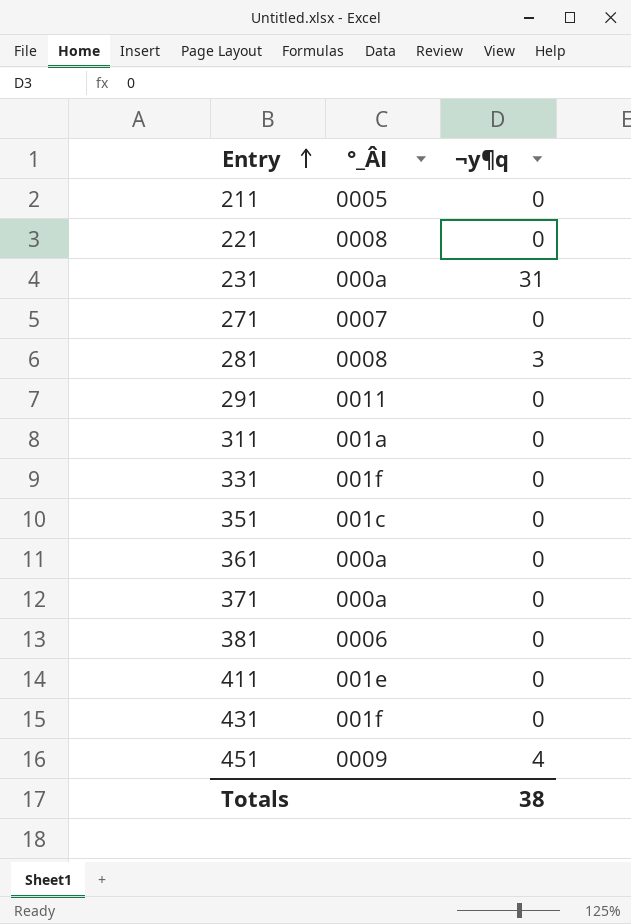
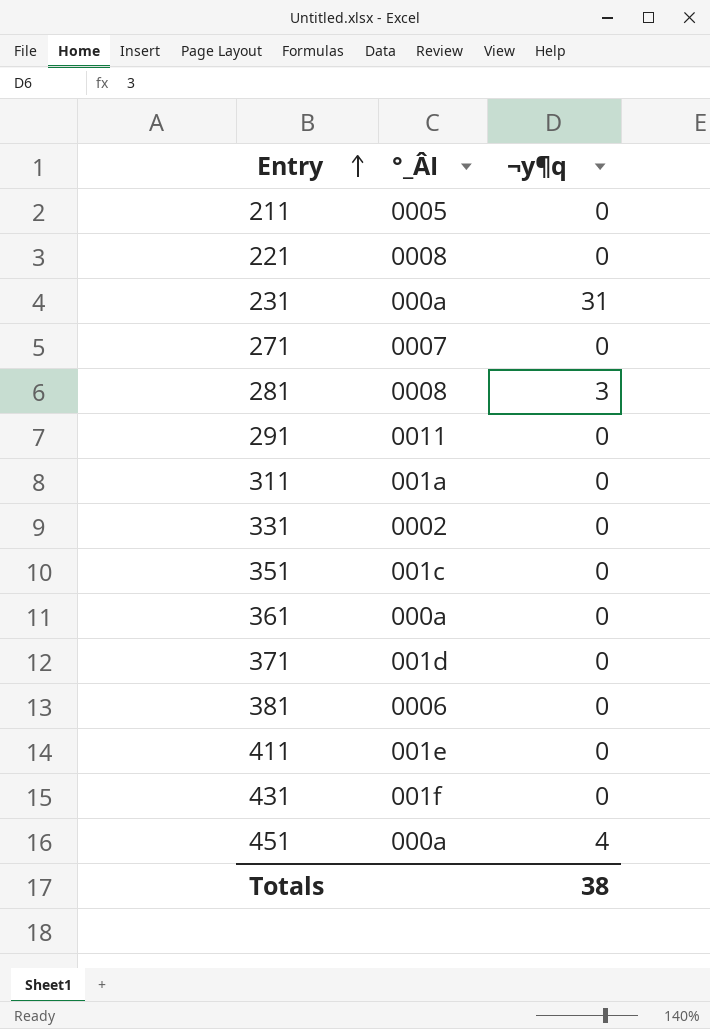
331 | °_ÂI: 001f -> 0002
371 | °_ÂI: 000a -> 001d
451 | °_ÂI: 0009 -> 000a

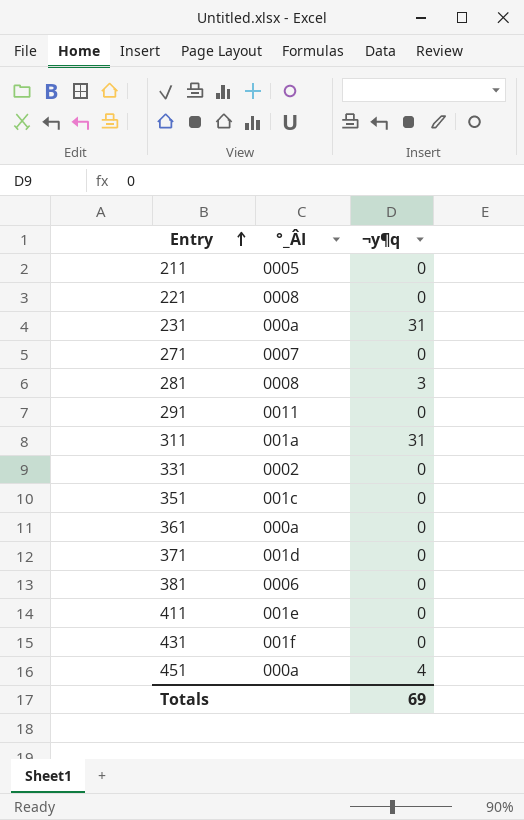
311 | ¬y¶q: 0 -> 31
Totals | ¬y¶q: 38 -> 69

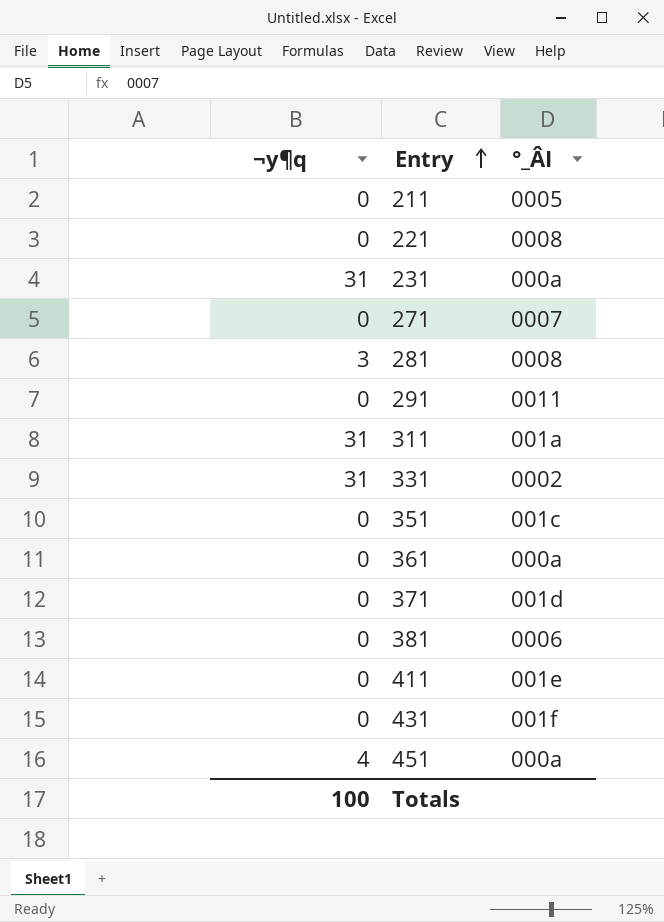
column ¬y¶q | position: 3 -> 1
331 | ¬y¶q: 0 -> 31
Totals | ¬y¶q: 69 -> 100

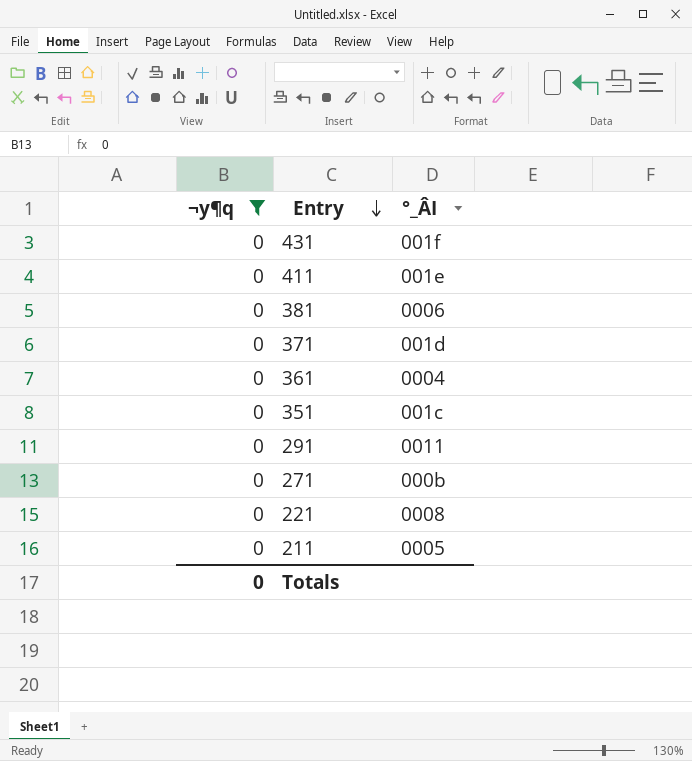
filter: none -> ¬y¶q = 0
row order: Entry ascending -> Entry descending
361 | °_ÂI: 000a -> 0004
271 | °_ÂI: 0007 -> 000b
Totals | ¬y¶q: 100 -> 0

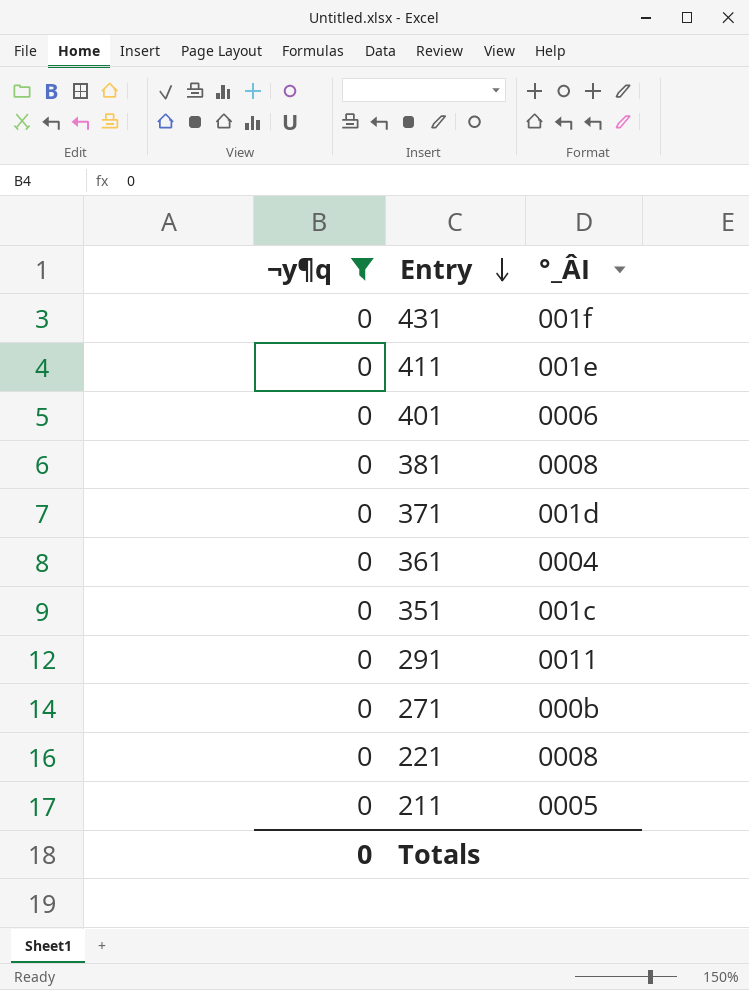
row 401: none -> 0 | 0006
381 | °_ÂI: 0006 -> 0008

